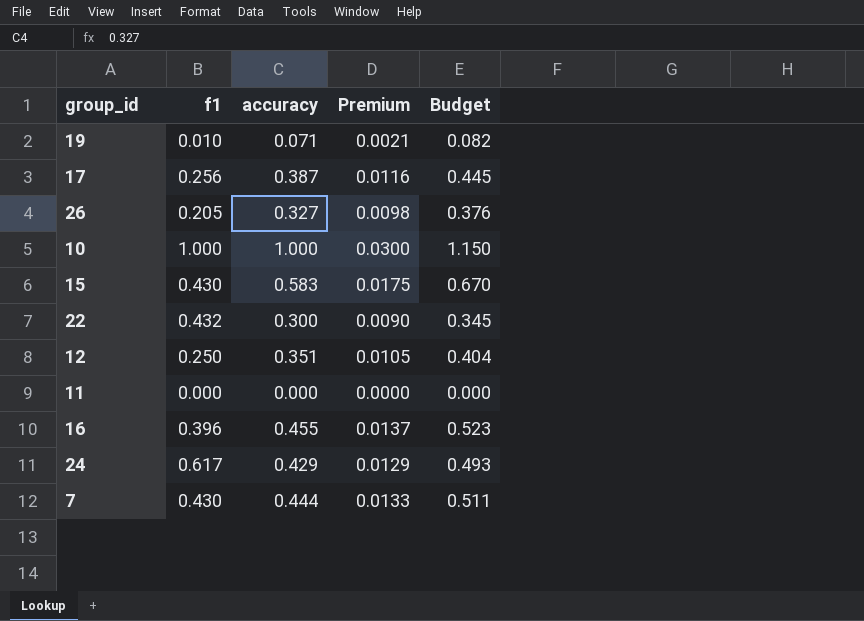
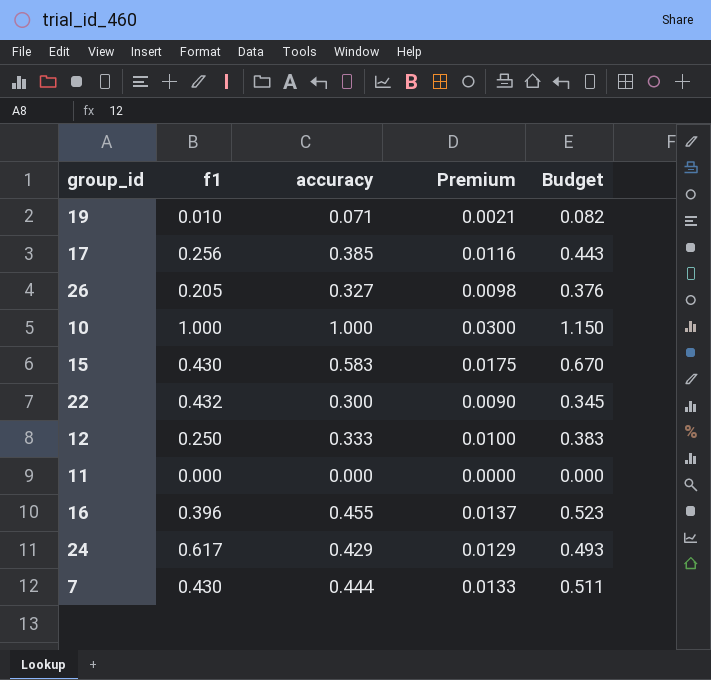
17 | accuracy: 0.387 -> 0.385
17 | Budget: 0.445 -> 0.443
12 | accuracy: 0.351 -> 0.333
12 | Premium: 0.0105 -> 0.0100
12 | Budget: 0.404 -> 0.383

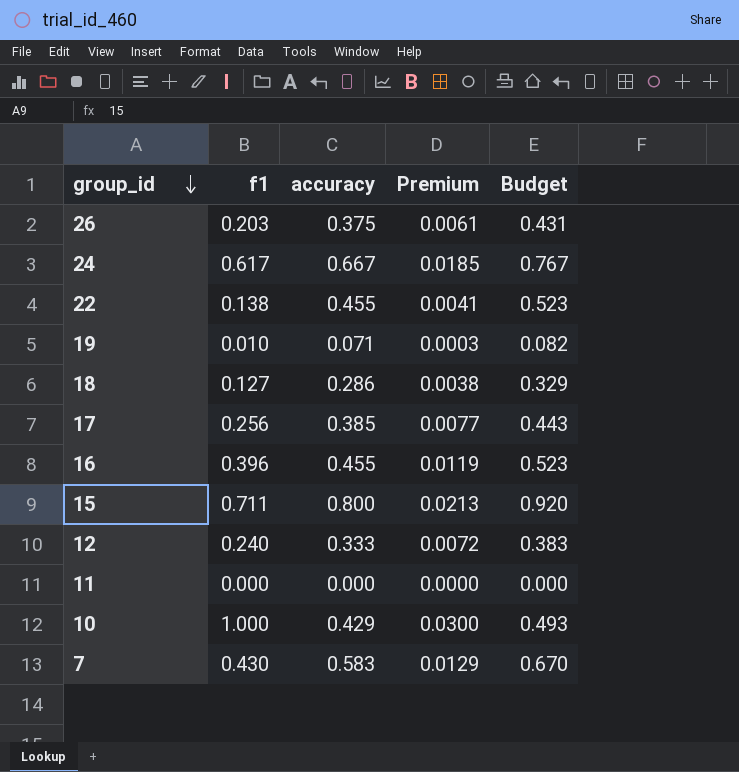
row order: none -> group_id descending
column Premium | formula: [accuracy] * 0.03 -> [f1] * 0.03
26 | f1: 0.205 -> 0.203
26 | accuracy: 0.327 -> 0.375
26 | Budget: 0.376 -> 0.431
24 | accuracy: 0.429 -> 0.667
24 | Budget: 0.493 -> 0.767
22 | f1: 0.432 -> 0.138
22 | accuracy: 0.300 -> 0.455
22 | Budget: 0.345 -> 0.523
row 18: none -> 0.127 | 0.286 | 0.0038 | 0.329
15 | f1: 0.430 -> 0.711
15 | accuracy: 0.583 -> 0.800
15 | Budget: 0.670 -> 0.920
12 | f1: 0.250 -> 0.240
10 | accuracy: 1.000 -> 0.429
10 | Budget: 1.150 -> 0.493
7 | accuracy: 0.444 -> 0.583
7 | Budget: 0.511 -> 0.670

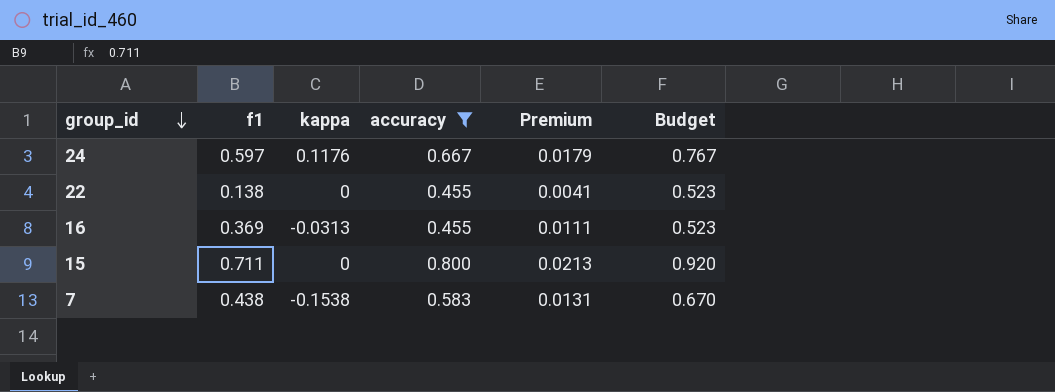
filter: none -> accuracy >= 0.455
column kappa | position: none -> 3
24 | f1: 0.617 -> 0.597
24 | Premium: 0.0185 -> 0.0179
16 | f1: 0.396 -> 0.369
16 | Premium: 0.0119 -> 0.0111
7 | f1: 0.430 -> 0.438
7 | Premium: 0.0129 -> 0.0131

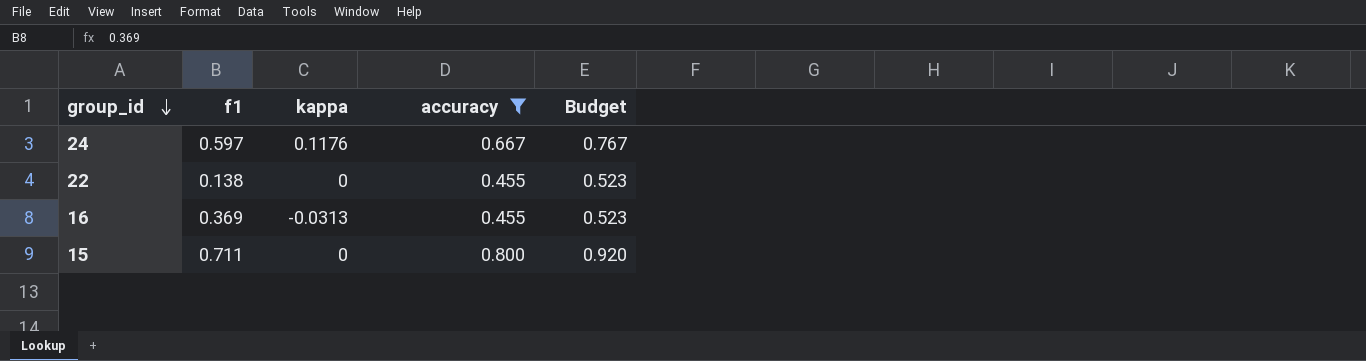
column Premium | formula: [f1] * 0.03 -> none
row 7: 0.438 | -0.1538 | 0.583 | 0.0131 | 0.670 -> none

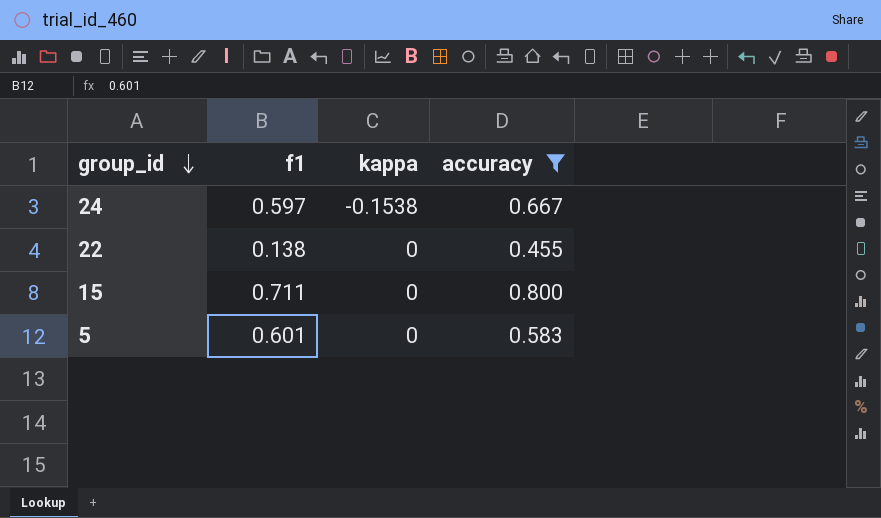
column Budget | formula: [accuracy] * 1.15 -> none
row 16: 0.369 | -0.0313 | 0.455 | 0.523 -> none
24 | kappa: 0.1176 -> -0.1538
row 5: none -> 0.601 | 0 | 0.583

